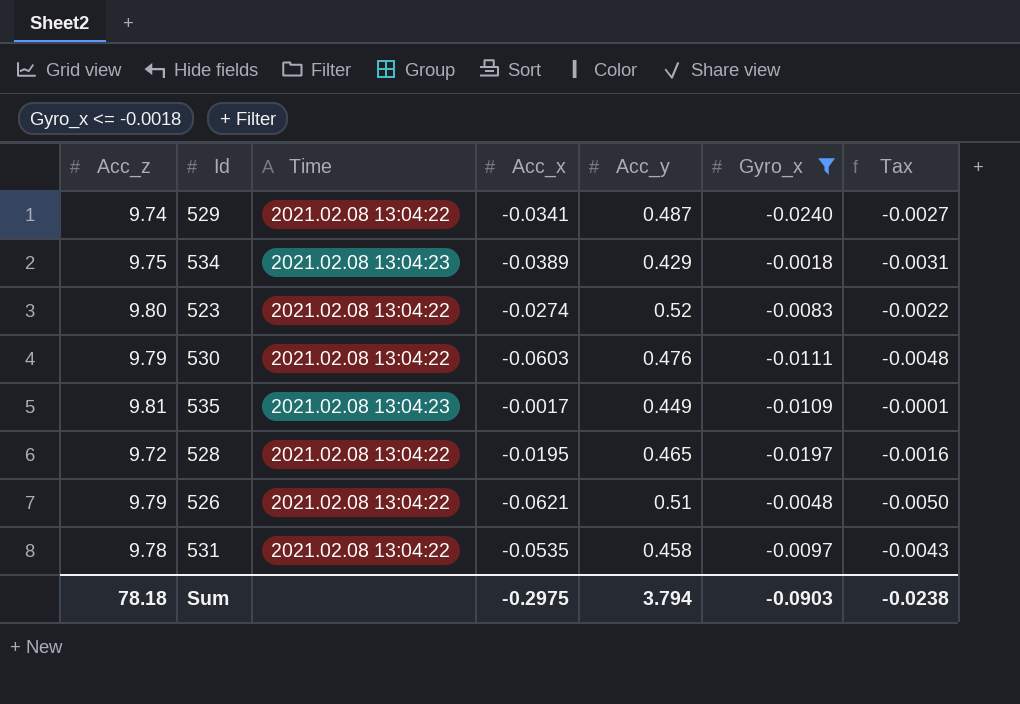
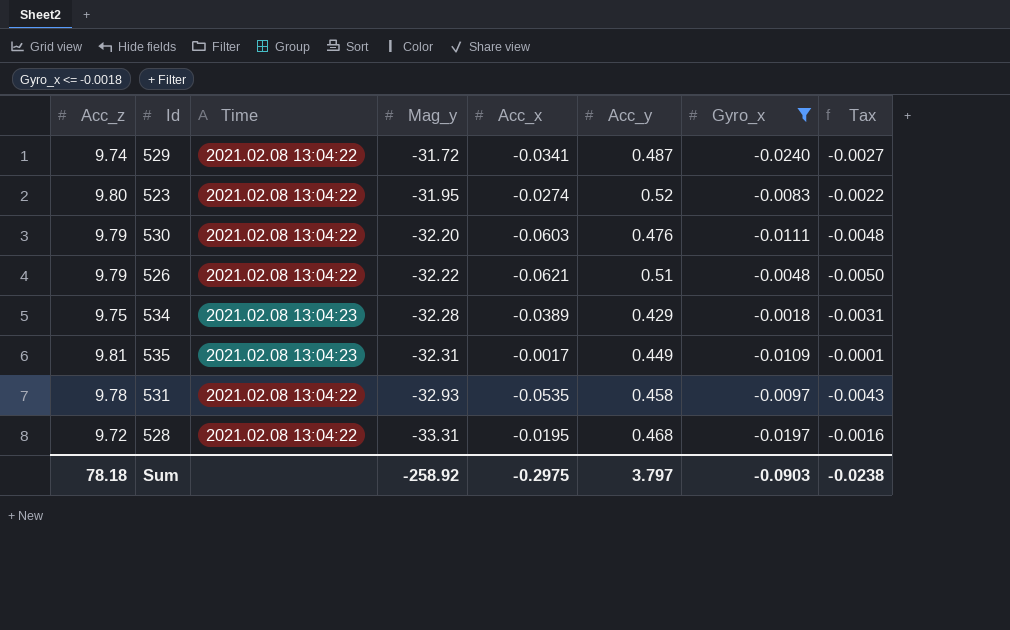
row order: none -> Mag_y descending
column Mag_y | position: none -> 4
528 | Acc_y: 0.465 -> 0.468
Sum | Acc_y: 3.794 -> 3.797

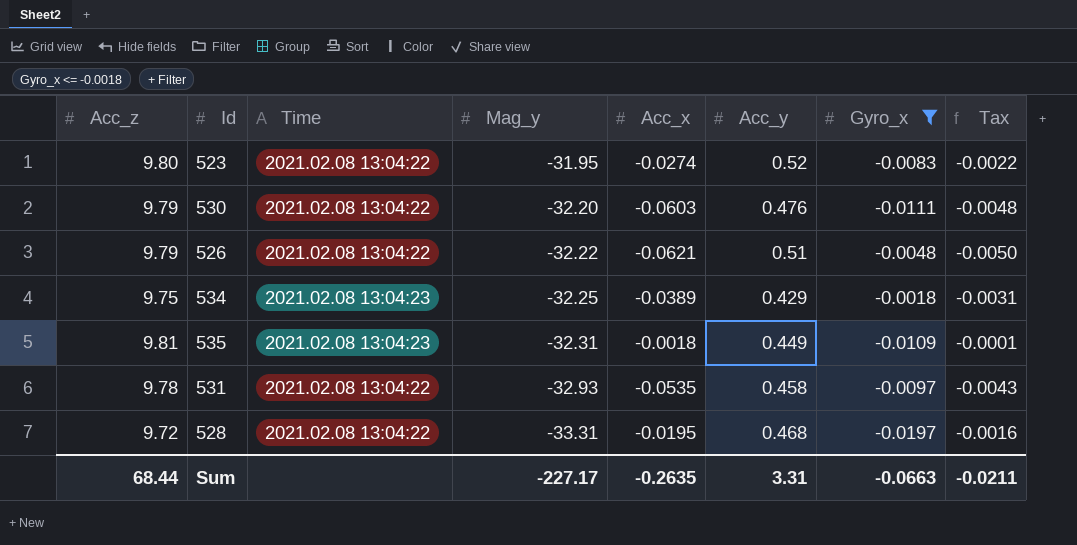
row 529: 9.74 | 2021.02.08 13:04:22 | -31.72 | -0.0341 | 0.487 | -0.0240 | -0.0027 -> none
534 | Mag_y: -32.28 -> -32.25
535 | Acc_x: -0.0017 -> -0.0018
Sum | Acc_z: 78.18 -> 68.44
Sum | Mag_y: -258.92 -> -227.17
Sum | Acc_x: -0.2975 -> -0.2635
Sum | Acc_y: 3.797 -> 3.31
Sum | Gyro_x: -0.0903 -> -0.0663
Sum | Tax: -0.0238 -> -0.0211

